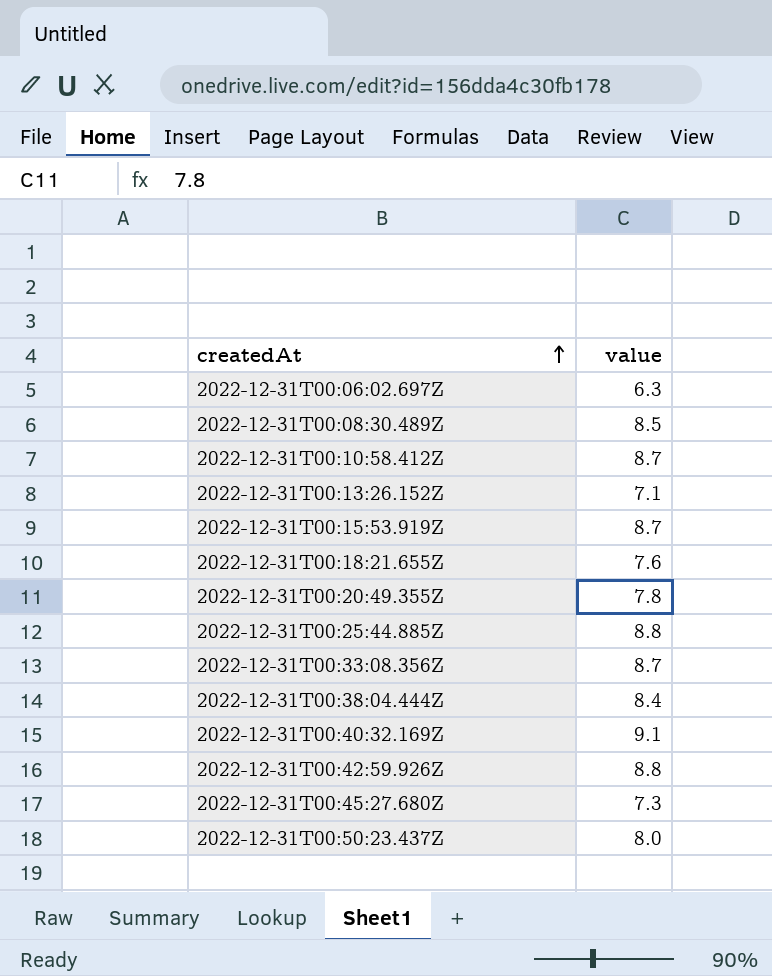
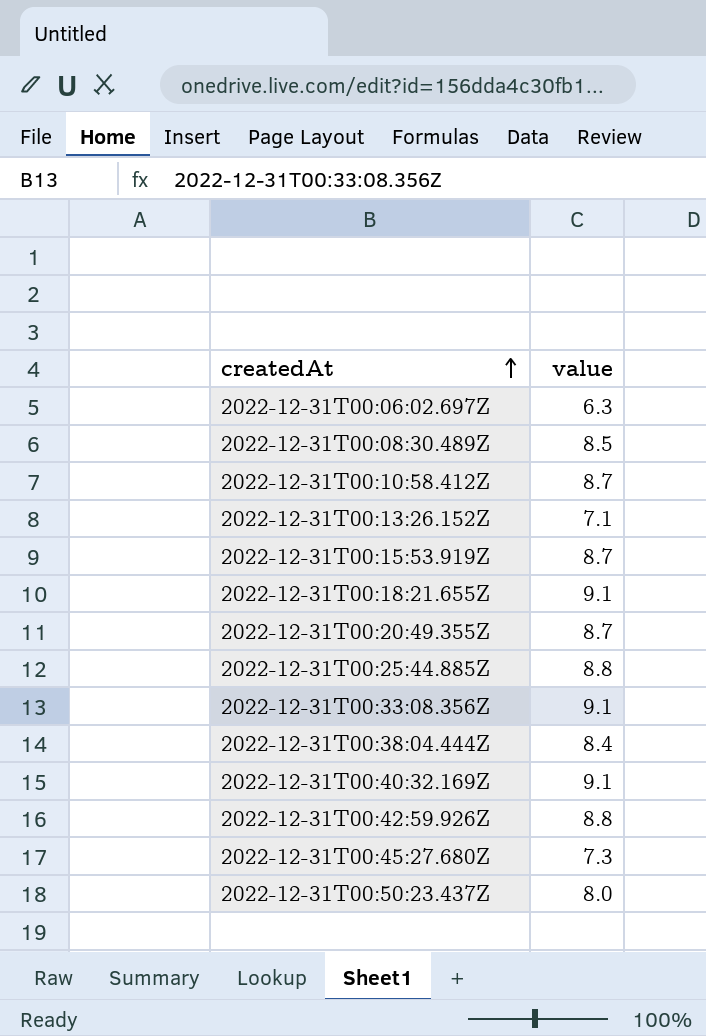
2022-12-31T00:18:21.655Z | value: 7.6 -> 9.1
2022-12-31T00:20:49.355Z | value: 7.8 -> 8.7
2022-12-31T00:33:08.356Z | value: 8.7 -> 9.1

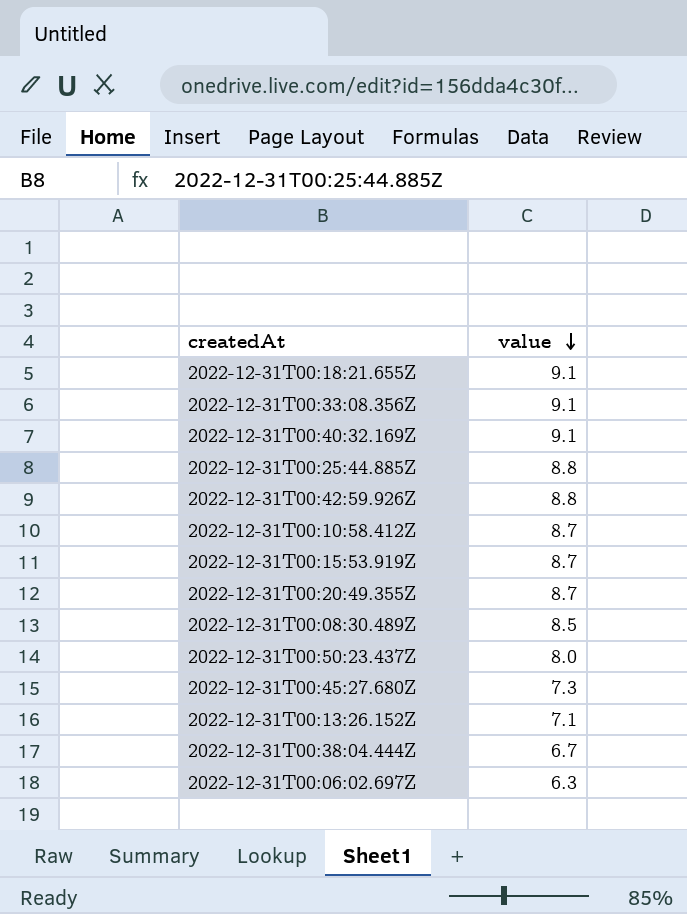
row order: createdAt ascending -> value descending
2022-12-31T00:38:04.444Z | value: 8.4 -> 6.7

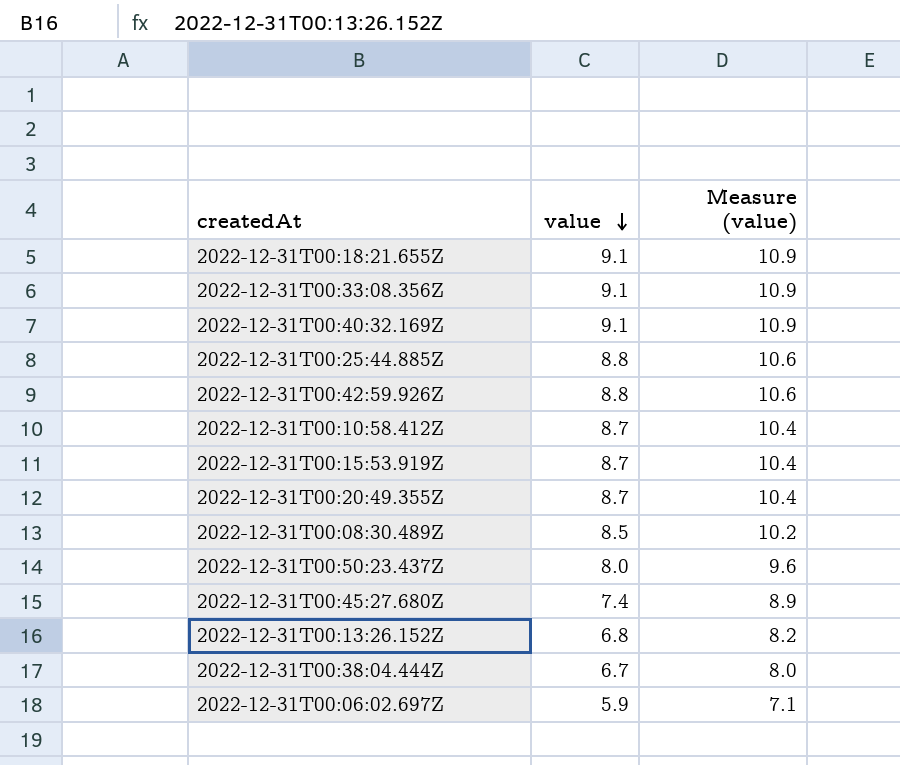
column Measure (value) | formula: none -> [value] * 1.2
2022-12-31T00:45:27.680Z | value: 7.3 -> 7.4
2022-12-31T00:13:26.152Z | value: 7.1 -> 6.8
2022-12-31T00:06:02.697Z | value: 6.3 -> 5.9

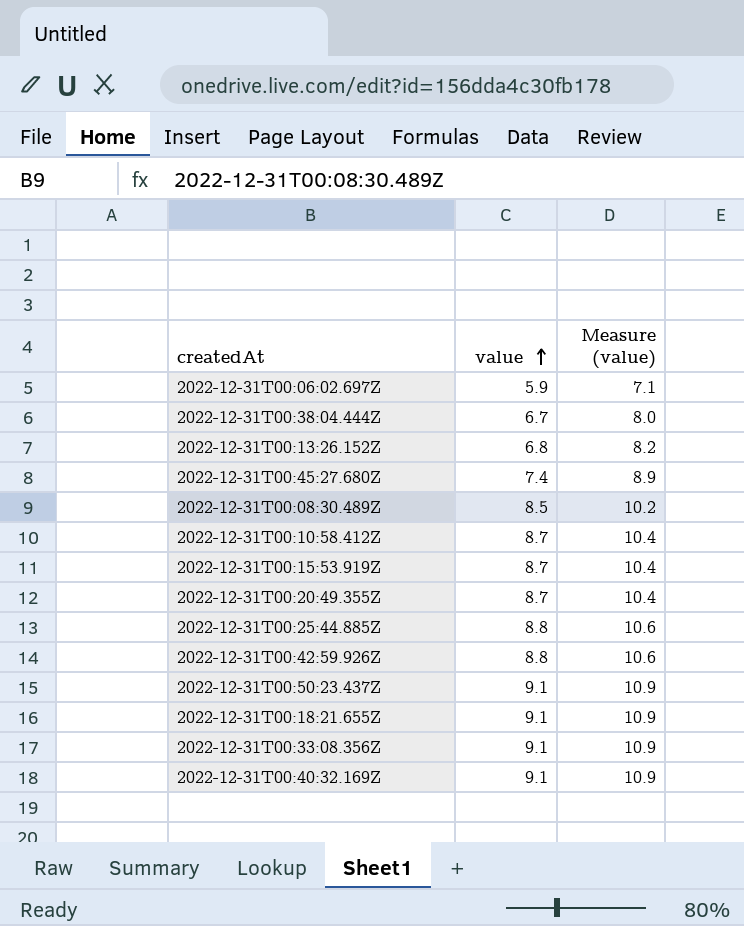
row order: value descending -> value ascending
2022-12-31T00:50:23.437Z | value: 8.0 -> 9.1
2022-12-31T00:50:23.437Z | Measure (value): 9.6 -> 10.9

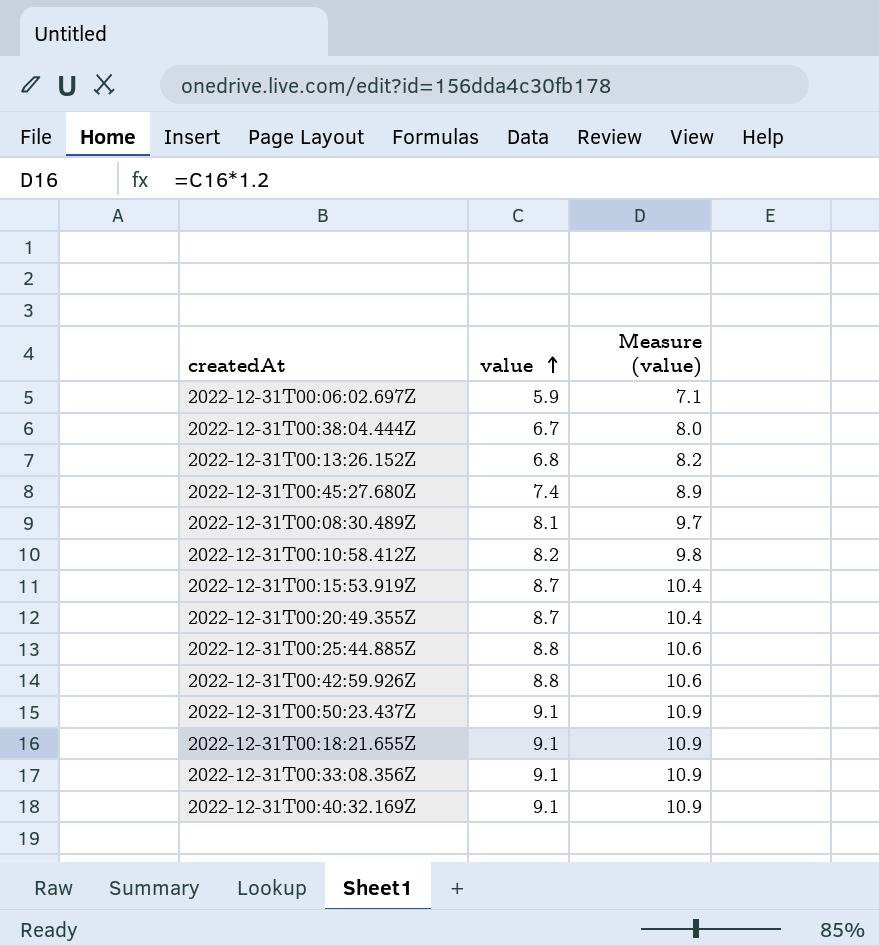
2022-12-31T00:08:30.489Z | value: 8.5 -> 8.1
2022-12-31T00:08:30.489Z | Measure (value): 10.2 -> 9.7
2022-12-31T00:10:58.412Z | value: 8.7 -> 8.2
2022-12-31T00:10:58.412Z | Measure (value): 10.4 -> 9.8

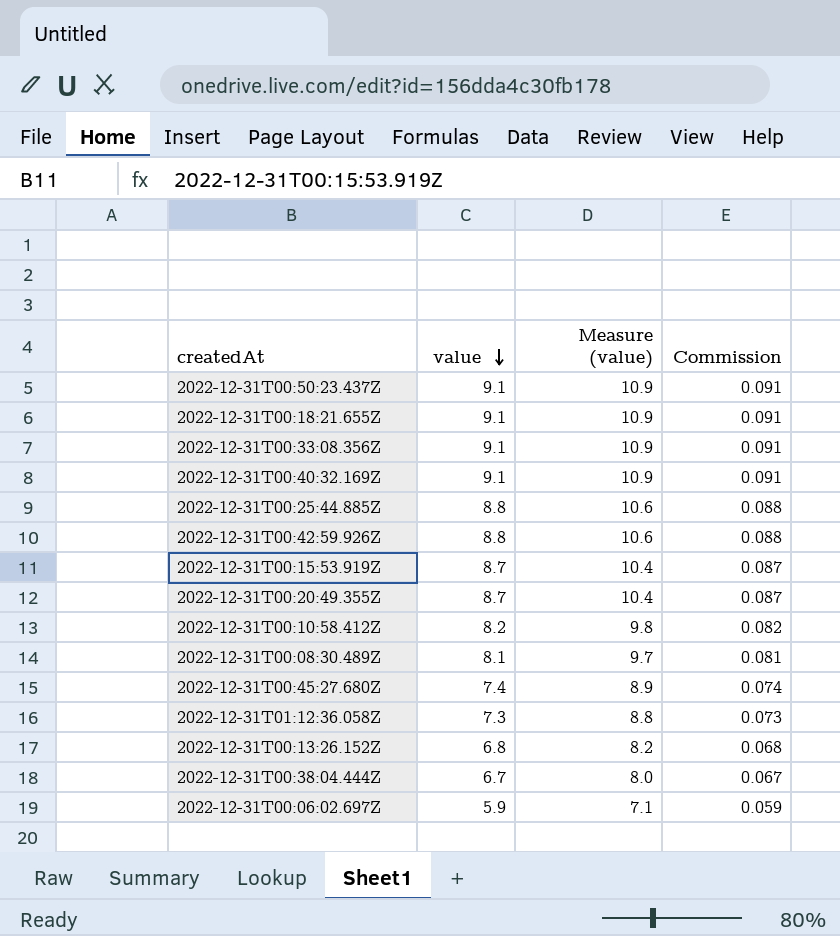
row order: value ascending -> value descending
column Commission | formula: none -> [value] * 0.01
row 2022-12-31T01:12:36.058Z: none -> 7.3 | 8.8 | 0.073

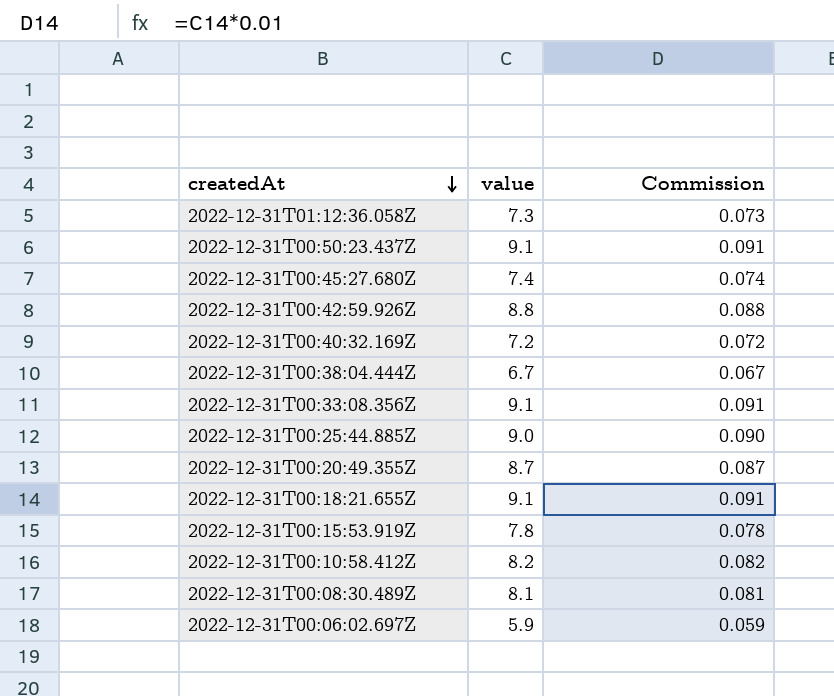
row order: value descending -> createdAt descending
column Measure (value) | formula: [value] * 1.2 -> none
row 2022-12-31T00:13:26.152Z: 6.8 | 8.2 | 0.068 -> none
2022-12-31T00:40:32.169Z | value: 9.1 -> 7.2
2022-12-31T00:40:32.169Z | Commission: 0.091 -> 0.072
2022-12-31T00:25:44.885Z | value: 8.8 -> 9.0
2022-12-31T00:25:44.885Z | Commission: 0.088 -> 0.090
2022-12-31T00:15:53.919Z | value: 8.7 -> 7.8
2022-12-31T00:15:53.919Z | Commission: 0.087 -> 0.078

